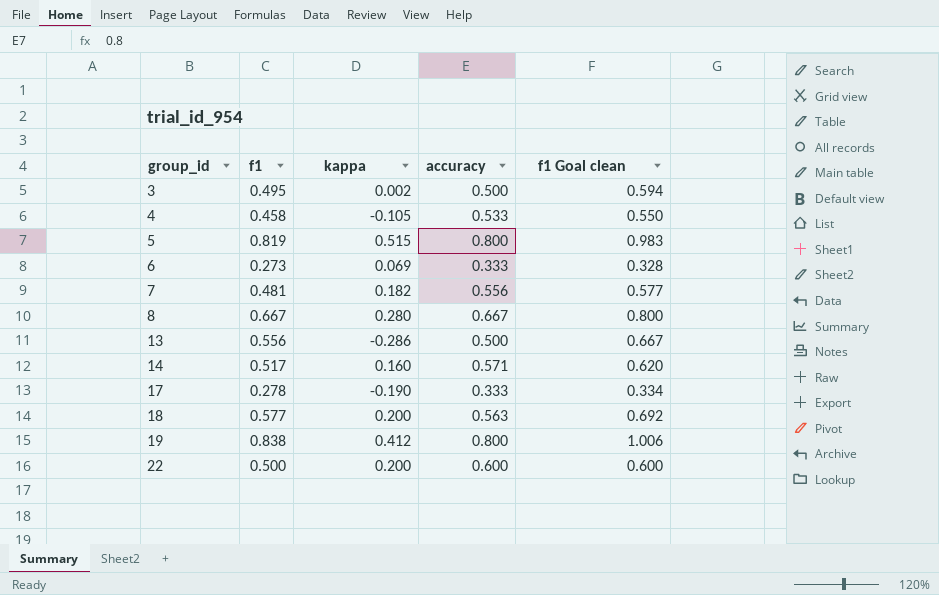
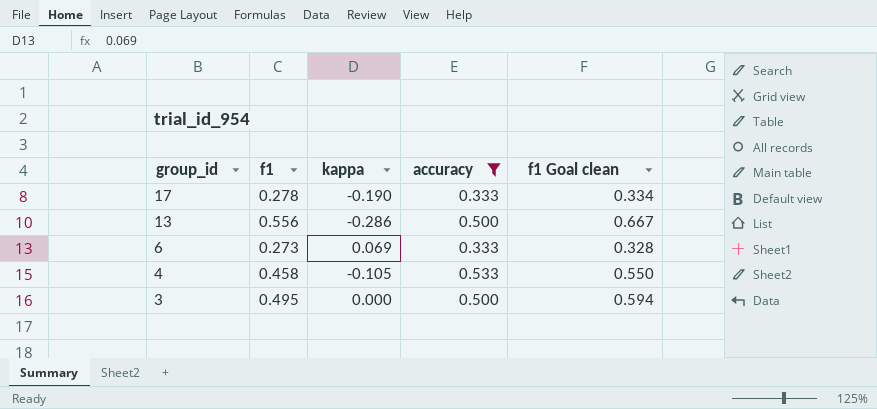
filter: none -> accuracy <= 0.533
row order: group_id ascending -> group_id descending
3 | kappa: 0.002 -> 0.000

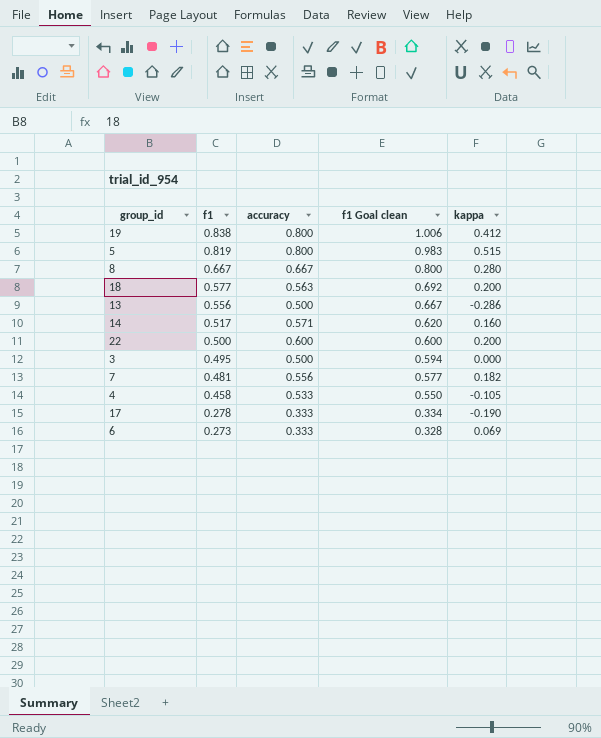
filter: accuracy <= 0.533 -> none
row order: group_id descending -> f1 descending
column kappa | position: 3 -> 5

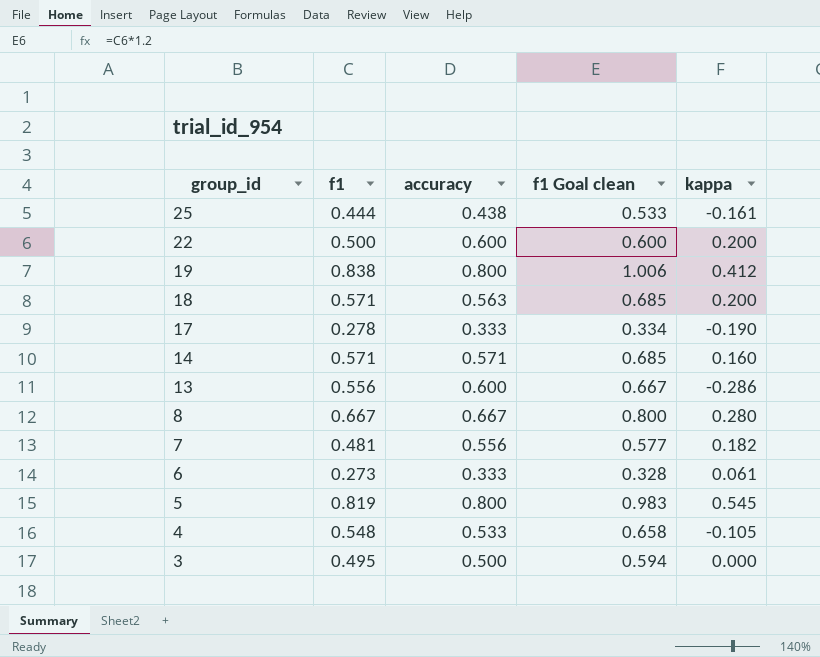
row order: f1 descending -> group_id descending
row 25: none -> 0.444 | 0.438 | 0.533 | -0.161
18 | f1: 0.577 -> 0.571
18 | f1 Goal clean: 0.692 -> 0.685
14 | f1: 0.517 -> 0.571
14 | f1 Goal clean: 0.620 -> 0.685
13 | accuracy: 0.500 -> 0.600
6 | kappa: 0.069 -> 0.061
5 | kappa: 0.515 -> 0.545
4 | f1: 0.458 -> 0.548
4 | f1 Goal clean: 0.550 -> 0.658

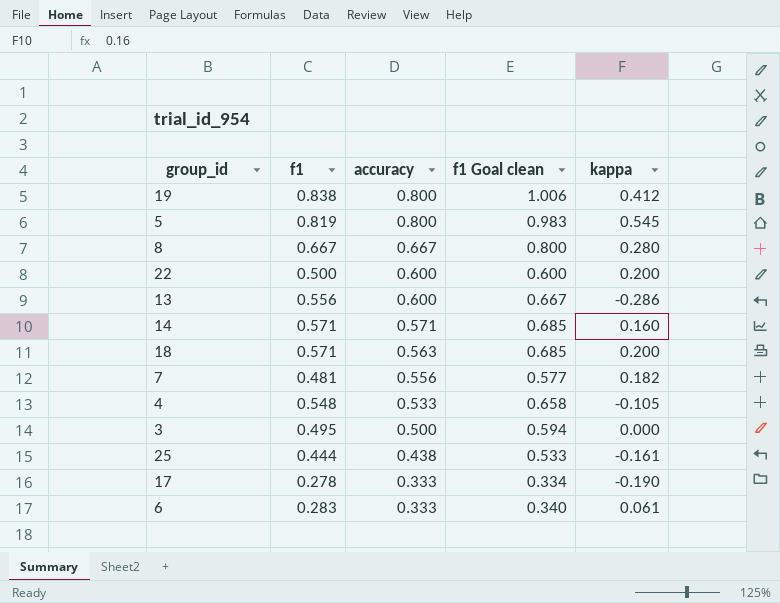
row order: group_id descending -> accuracy descending
6 | f1: 0.273 -> 0.283
6 | f1 Goal clean: 0.328 -> 0.340

